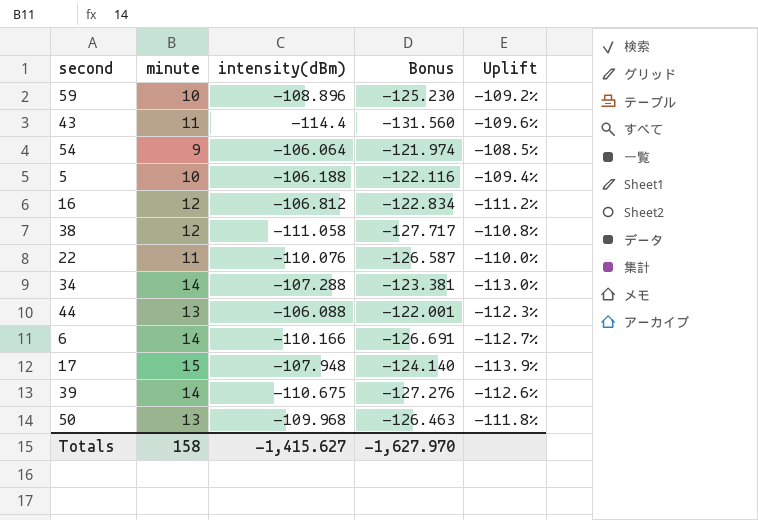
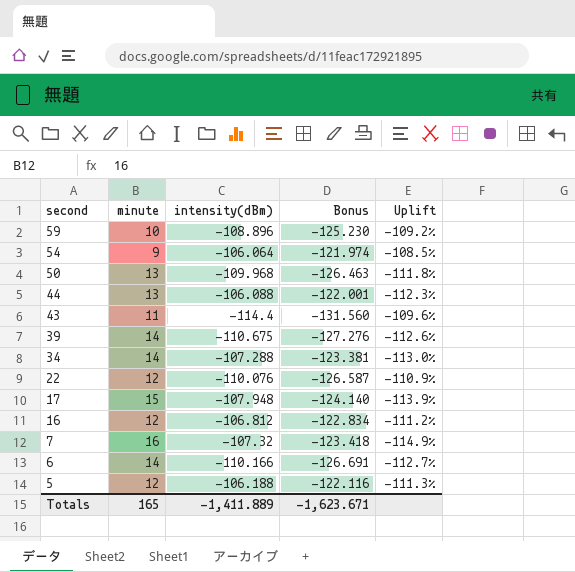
row order: none -> second descending
row 38: 12 | -111.058 | -127.717 | -110.8% -> none
22 | minute: 11 -> 12
22 | Uplift: -110.0% -> -110.9%
row 7: none -> 16 | -107.32 | -123.418 | -114.9%
5 | minute: 10 -> 12
5 | Uplift: -109.4% -> -111.3%
Totals | minute: 158 -> 165
Totals | intensity(dBm): -1,415.627 -> -1,411.889
Totals | Bonus: -1,627.970 -> -1,623.671

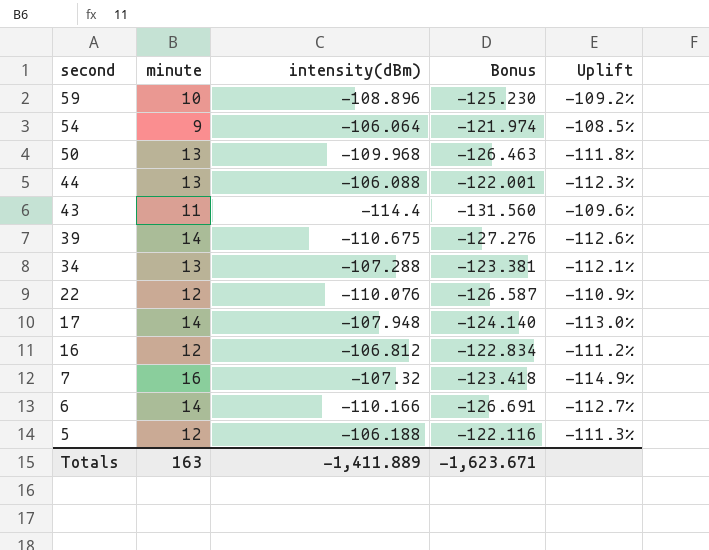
34 | minute: 14 -> 13
34 | Uplift: -113.0% -> -112.1%
17 | minute: 15 -> 14
17 | Uplift: -113.9% -> -113.0%
Totals | minute: 165 -> 163

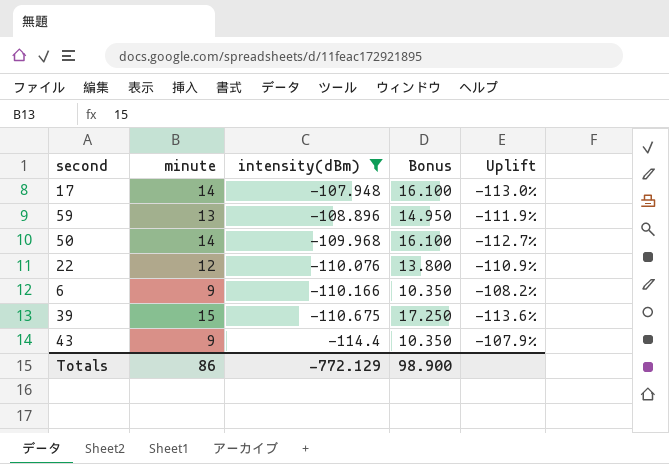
filter: none -> intensity(dBm) <= -107.948
row order: second descending -> intensity(dBm) descending
column Bonus | formula: [intensity(dBm)] * 1.15 -> [minute] * 1.15
59 | minute: 10 -> 13
59 | Uplift: -109.2% -> -111.9%
50 | minute: 13 -> 14
50 | Uplift: -111.8% -> -112.7%
6 | minute: 14 -> 9
6 | Uplift: -112.7% -> -108.2%
39 | minute: 14 -> 15
39 | Uplift: -112.6% -> -113.6%
43 | minute: 11 -> 9
43 | Uplift: -109.6% -> -107.9%
Totals | minute: 163 -> 86
Totals | intensity(dBm): -1,411.889 -> -772.129
Totals | Bonus: -1,623.671 -> 98.900

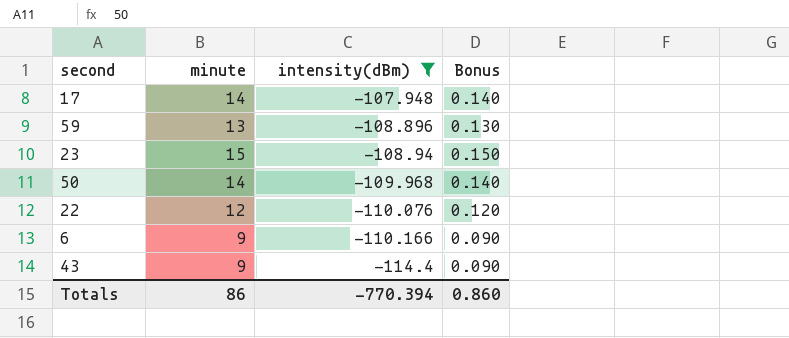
column Uplift | formula: ([minute] - [intensity(dBm)]) / [intensity(dBm)] -> none
column Bonus | formula: [minute] * 1.15 -> [minute] * 0.01
row 39: 15 | -110.675 | 17.250 | -113.6% -> none
row 23: none -> 15 | -108.94 | 0.150
Totals | intensity(dBm): -772.129 -> -770.394
Totals | Bonus: 98.900 -> 0.860

